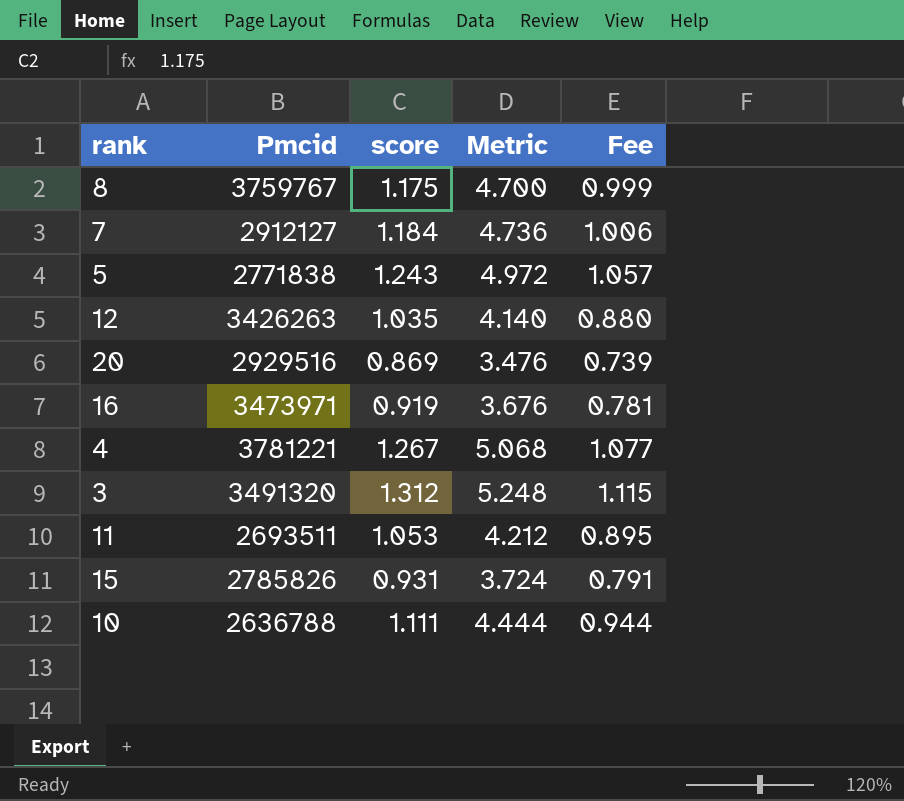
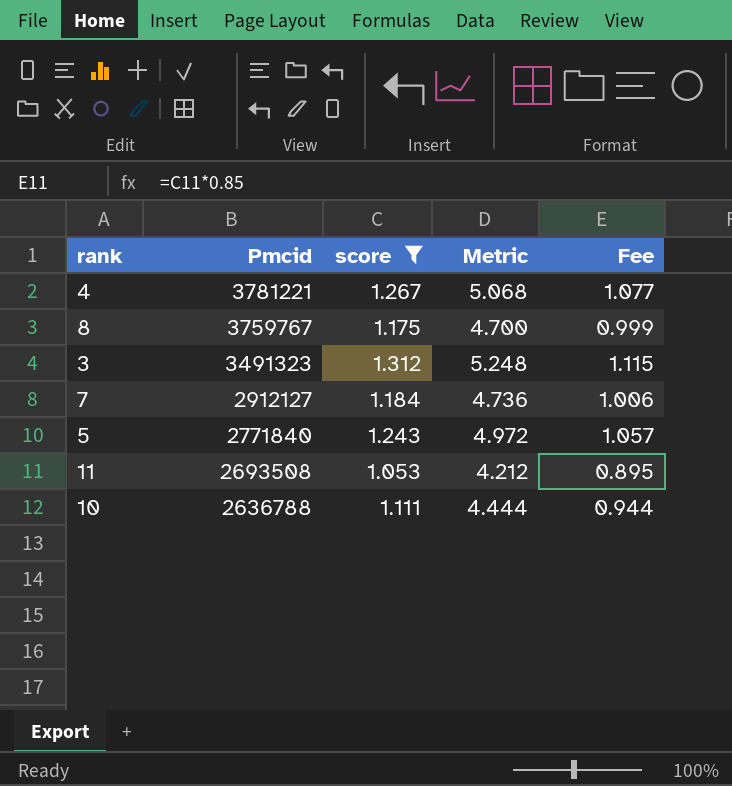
filter: none -> score >= 1.053
row order: none -> Pmcid descending
3 | Pmcid: 3491320 -> 3491323
5 | Pmcid: 2771838 -> 2771840
11 | Pmcid: 2693511 -> 2693508

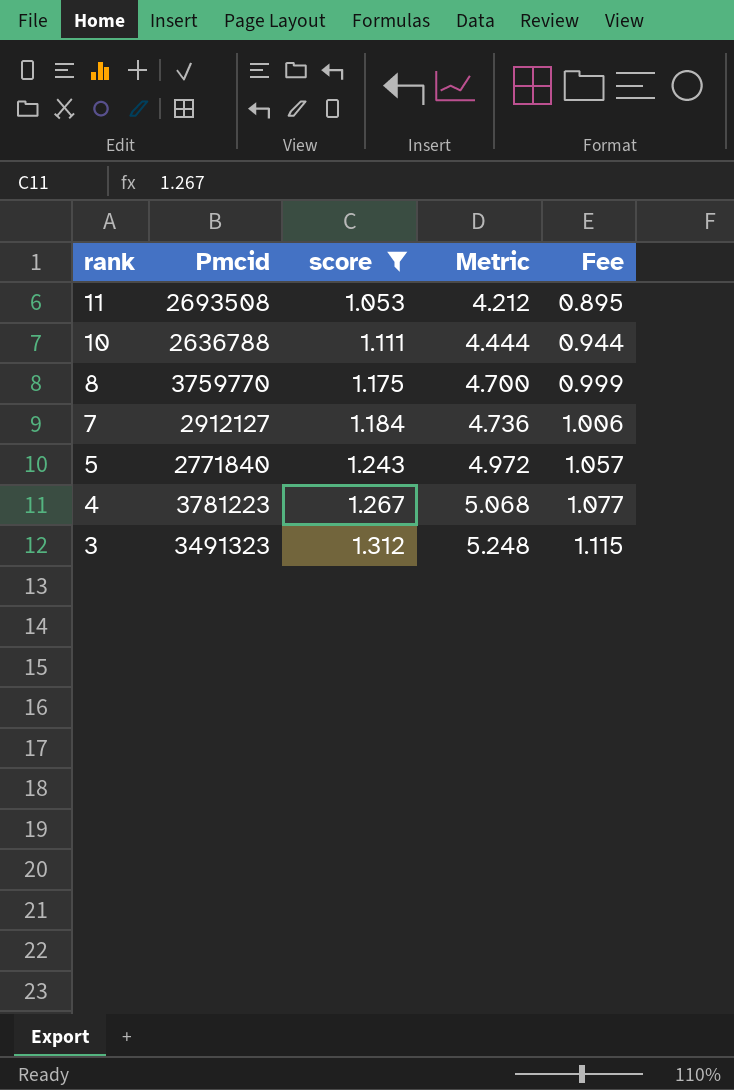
row order: Pmcid descending -> rank descending
8 | Pmcid: 3759767 -> 3759770
4 | Pmcid: 3781221 -> 3781223

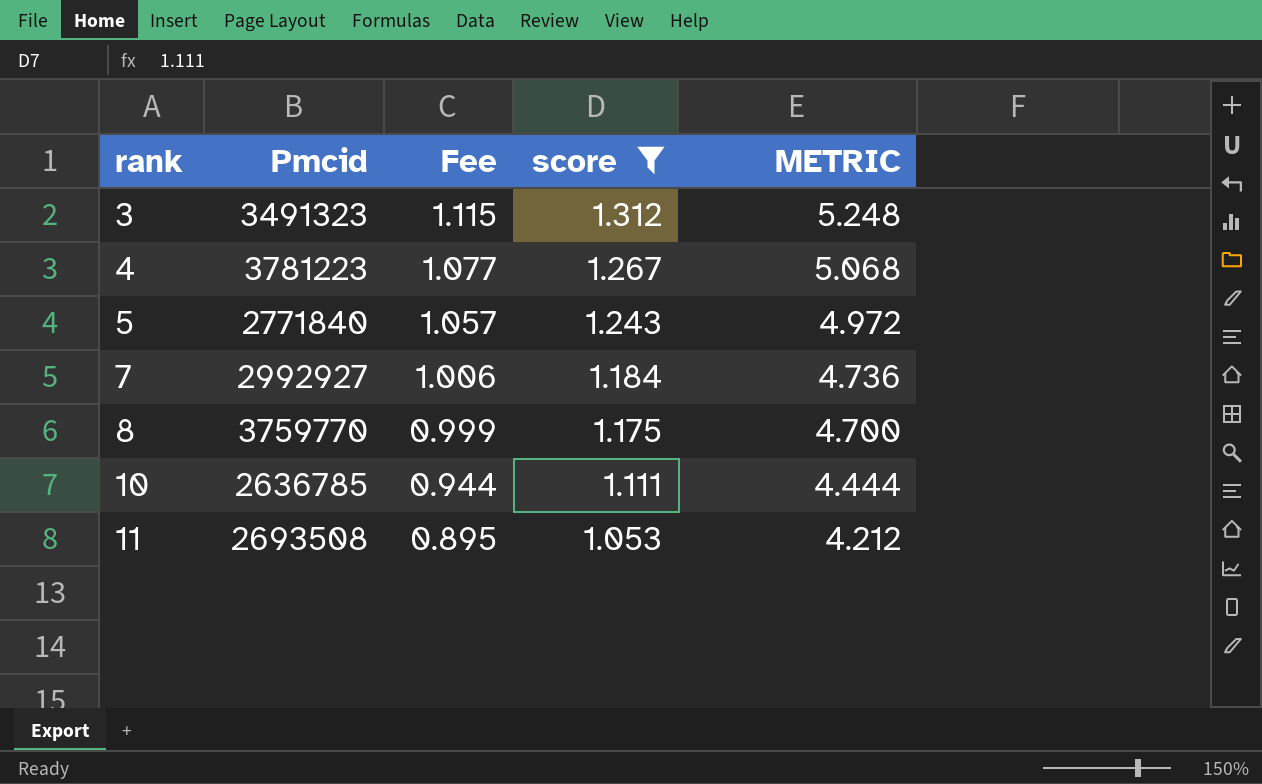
row order: rank descending -> rank ascending
column Fee | position: 5 -> 3
column name: Metric -> METRIC
7 | Pmcid: 2912127 -> 2992927
10 | Pmcid: 2636788 -> 2636785

